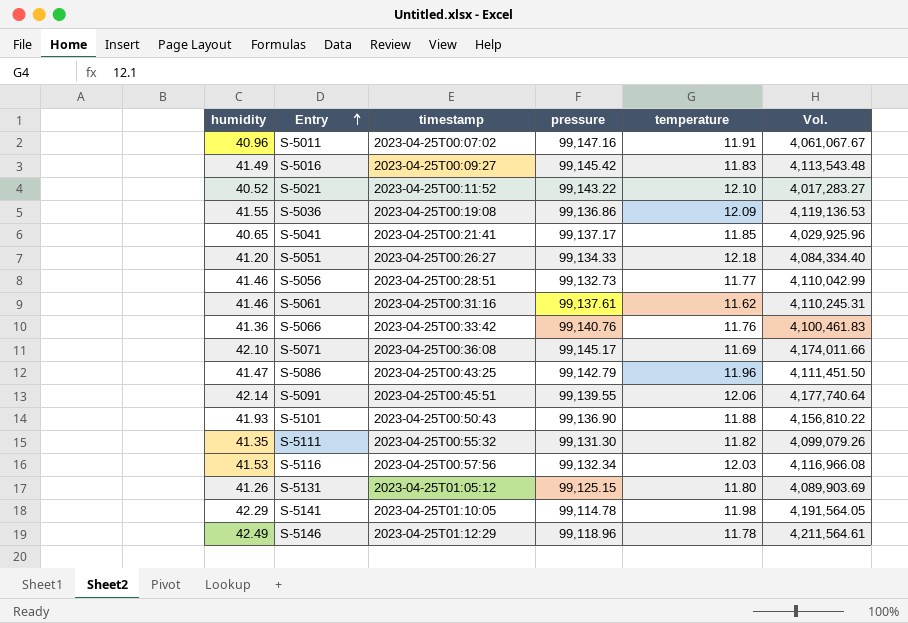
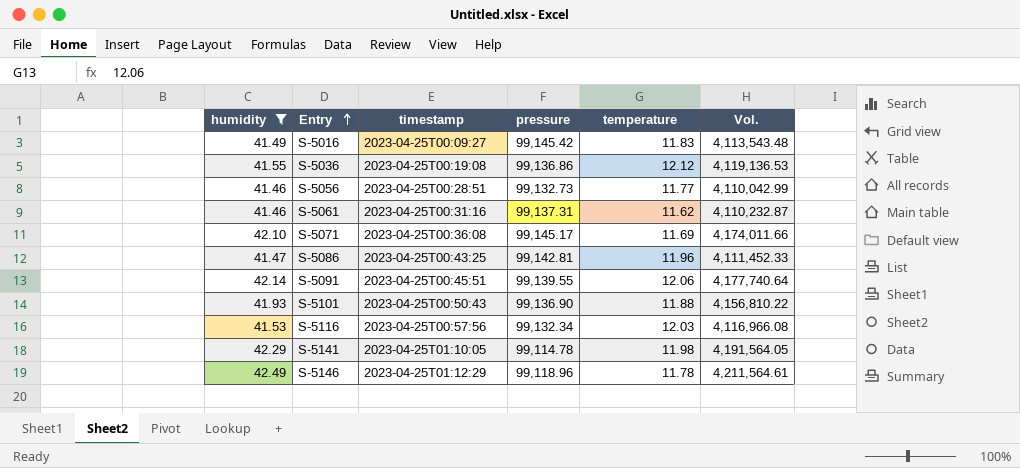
filter: none -> humidity >= 41.46
S-5036 | temperature: 12.09 -> 12.12
S-5061 | pressure: 99,137.61 -> 99,137.31
S-5061 | Vol.: 4,110,245.31 -> 4,110,232.87
S-5086 | pressure: 99,142.79 -> 99,142.81
S-5086 | Vol.: 4,111,451.50 -> 4,111,452.33

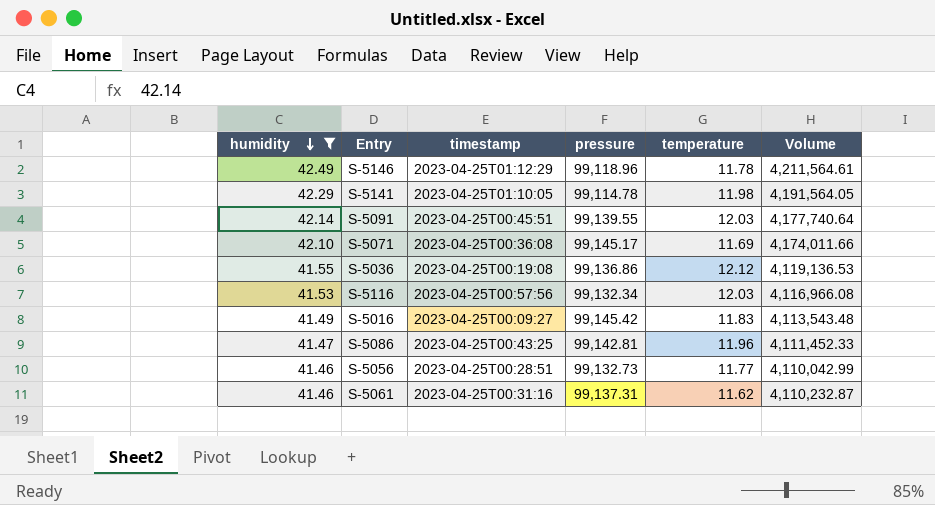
row order: Entry ascending -> humidity descending
column name: Vol. -> Volume
row S-5101: 41.93 | 2023-04-25T00:50:43 | 99,136.90 | 11.88 | 4,156,810.22 -> none
S-5091 | temperature: 12.06 -> 12.03

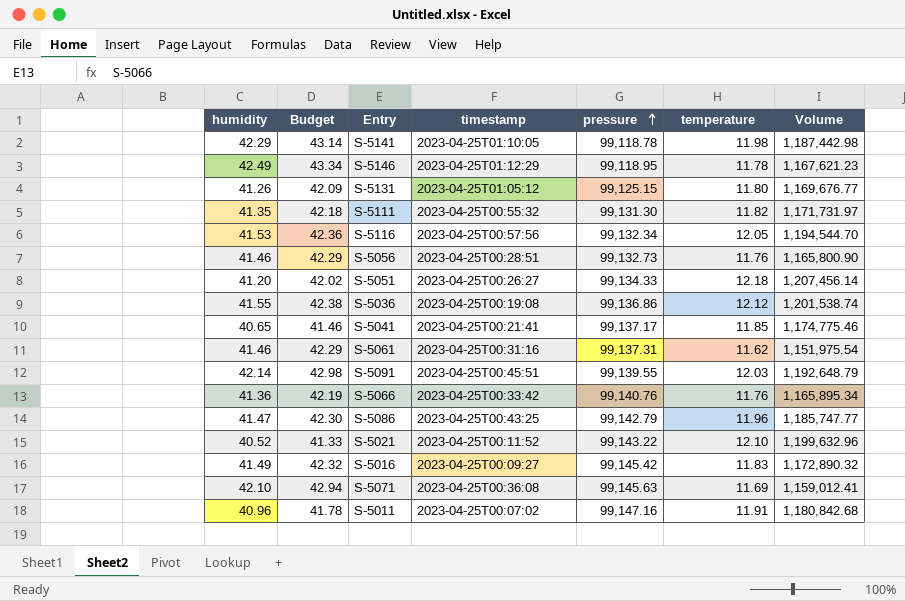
filter: humidity >= 41.46 -> none
row order: humidity descending -> pressure ascending
column Budget | formula: none -> [humidity] * 1.02
column Volume | formula: [humidity] * [pressure] -> [pressure] * [temperature]
S-5141 | pressure: 99,114.78 -> 99,118.78
S-5146 | pressure: 99,118.96 -> 99,118.95
S-5116 | temperature: 12.03 -> 12.05
S-5056 | temperature: 11.77 -> 11.76
S-5086 | pressure: 99,142.81 -> 99,142.79
S-5071 | pressure: 99,145.17 -> 99,145.63

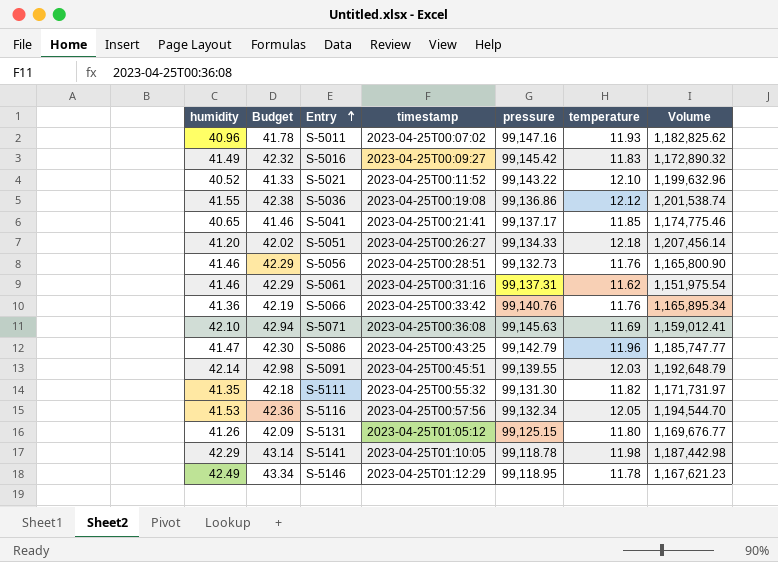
row order: pressure ascending -> Entry ascending
S-5011 | temperature: 11.91 -> 11.93
S-5011 | Volume: 1,180,842.68 -> 1,182,825.62

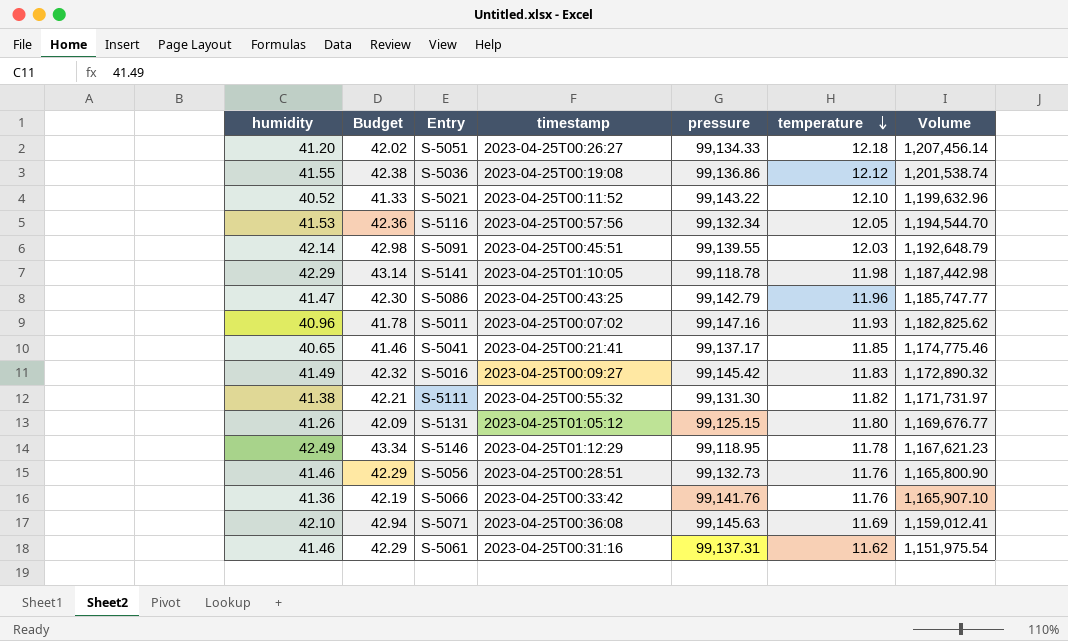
row order: Entry ascending -> temperature descending
S-5111 | humidity: 41.35 -> 41.38
S-5111 | Budget: 42.18 -> 42.21
S-5066 | pressure: 99,140.76 -> 99,141.76
S-5066 | Volume: 1,165,895.34 -> 1,165,907.10

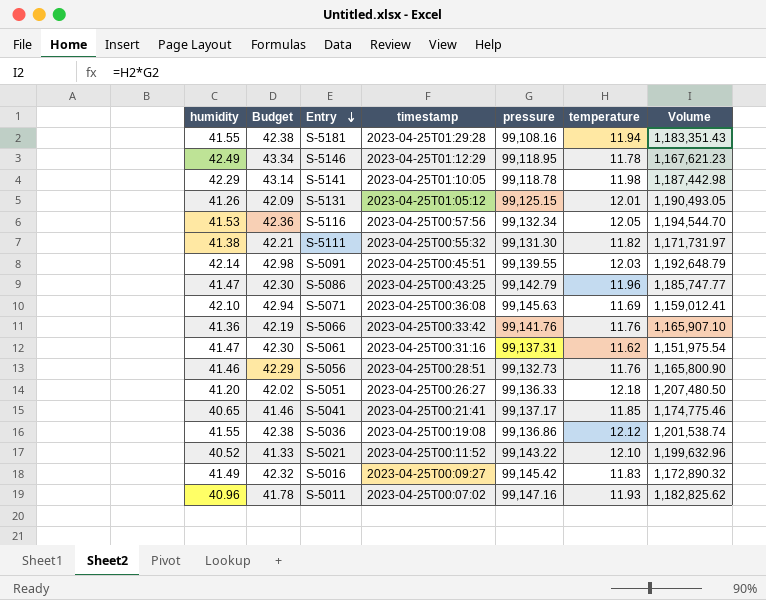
row order: temperature descending -> Entry descending
row S-5181: none -> 41.55 | 42.38 | 2023-04-25T01:29:28 | 99,108.16 | 11.94 | 1,183,351.43
S-5131 | temperature: 11.80 -> 12.01
S-5131 | Volume: 1,169,676.77 -> 1,190,493.05
S-5061 | humidity: 41.46 -> 41.47
S-5061 | Budget: 42.29 -> 42.30
S-5051 | pressure: 99,134.33 -> 99,136.33
S-5051 | Volume: 1,207,456.14 -> 1,207,480.50

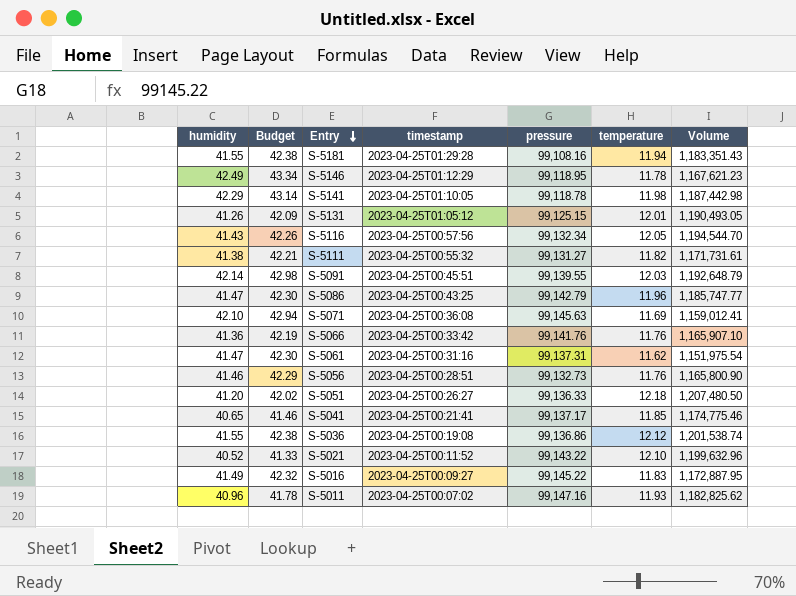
S-5116 | humidity: 41.53 -> 41.43
S-5116 | Budget: 42.36 -> 42.26
S-5111 | pressure: 99,131.30 -> 99,131.27
S-5111 | Volume: 1,171,731.97 -> 1,171,731.61
S-5016 | pressure: 99,145.42 -> 99,145.22
S-5016 | Volume: 1,172,890.32 -> 1,172,887.95

